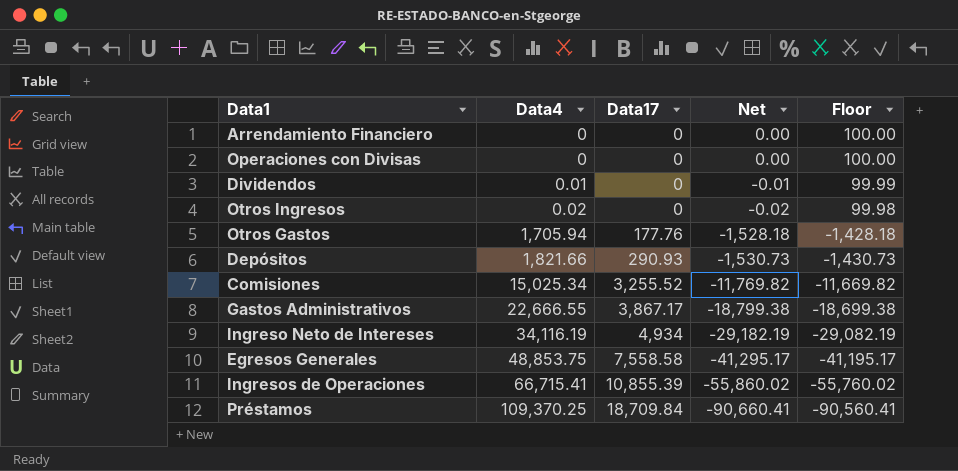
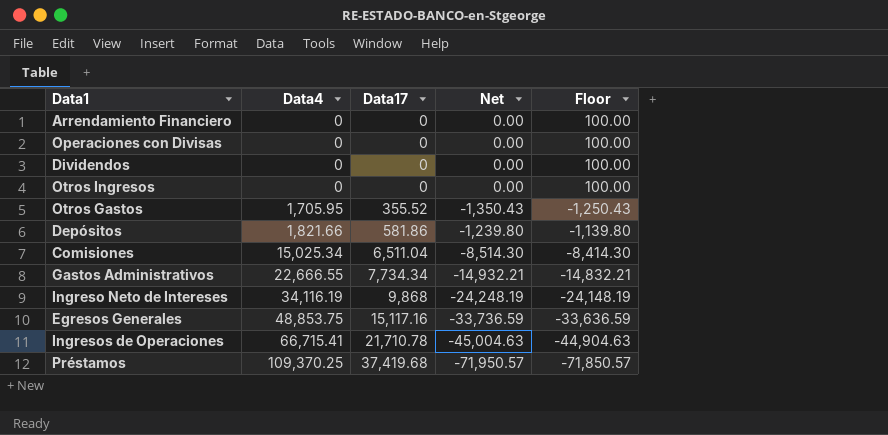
Dividendos | Data4: 0.01 -> 0
Dividendos | Net: -0.01 -> 0.00
Dividendos | Floor: 99.99 -> 100.00
Otros Ingresos | Data4: 0.02 -> 0
Otros Ingresos | Net: -0.02 -> 0.00
Otros Ingresos | Floor: 99.98 -> 100.00
Otros Gastos | Data4: 1,705.94 -> 1,705.95
Otros Gastos | Data17: 177.76 -> 355.52
Otros Gastos | Net: -1,528.18 -> -1,350.43
Otros Gastos | Floor: -1,428.18 -> -1,250.43
Depósitos | Data17: 290.93 -> 581.86
Depósitos | Net: -1,530.73 -> -1,239.80
Depósitos | Floor: -1,430.73 -> -1,139.80
Comisiones | Data17: 3,255.52 -> 6,511.04
Comisiones | Net: -11,769.82 -> -8,514.30
Comisiones | Floor: -11,669.82 -> -8,414.30
Gastos Administrativos | Data17: 3,867.17 -> 7,734.34
Gastos Administrativos | Net: -18,799.38 -> -14,932.21
Gastos Administrativos | Floor: -18,699.38 -> -14,832.21
Ingreso Neto de Intereses | Data17: 4,934 -> 9,868
Ingreso Neto de Intereses | Net: -29,182.19 -> -24,248.19
Ingreso Neto de Intereses | Floor: -29,082.19 -> -24,148.19
Egresos Generales | Data17: 7,558.58 -> 15,117.16
Egresos Generales | Net: -41,295.17 -> -33,736.59
Egresos Generales | Floor: -41,195.17 -> -33,636.59
Ingresos de Operaciones | Data17: 10,855.39 -> 21,710.78
Ingresos de Operaciones | Net: -55,860.02 -> -45,004.63
Ingresos de Operaciones | Floor: -55,760.02 -> -44,904.63
Préstamos | Data17: 18,709.84 -> 37,419.68
Préstamos | Net: -90,660.41 -> -71,950.57
Préstamos | Floor: -90,560.41 -> -71,850.57

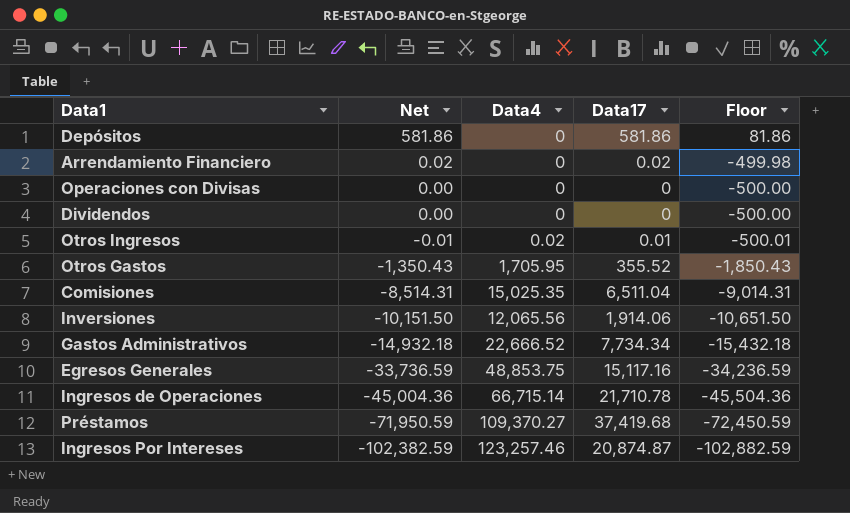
row order: Data4 ascending -> Net descending
column Net | position: 4 -> 2
column Floor | formula: [Net] + 100 -> [Net] - 500
row Ingreso Neto de Intereses: 34,116.19 | 9,868 | -24,248.19 | -24,148.19 -> none
Depósitos | Net: -1,239.80 -> 581.86
Depósitos | Data4: 1,821.66 -> 0
Arrendamiento Financiero | Net: 0.00 -> 0.02
Arrendamiento Financiero | Data17: 0 -> 0.02
Otros Ingresos | Net: 0.00 -> -0.01
Otros Ingresos | Data4: 0 -> 0.02
Otros Ingresos | Data17: 0 -> 0.01
Comisiones | Net: -8,514.30 -> -8,514.31
Comisiones | Data4: 15,025.34 -> 15,025.35
row Inversiones: none -> -10,151.50 | 12,065.56 | 1,914.06 | -10,651.50
Gastos Administrativos | Net: -14,932.21 -> -14,932.18
Gastos Administrativos | Data4: 22,666.55 -> 22,666.52
Ingresos de Operaciones | Net: -45,004.63 -> -45,004.36
Ingresos de Operaciones | Data4: 66,715.41 -> 66,715.14
Préstamos | Net: -71,950.57 -> -71,950.59
Préstamos | Data4: 109,370.25 -> 109,370.27
row Ingresos Por Intereses: none -> -102,382.59 | 123,257.46 | 20,874.87 | -102,882.59

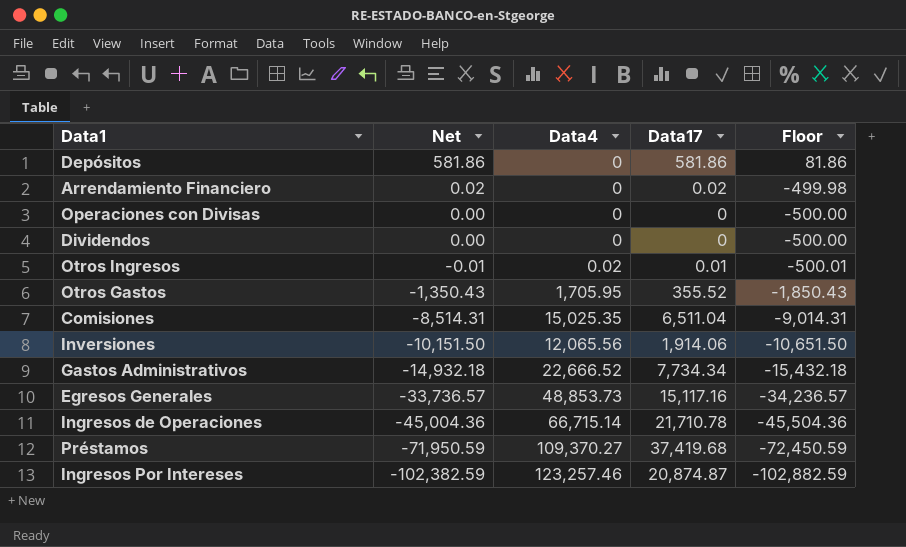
Egresos Generales | Net: -33,736.59 -> -33,736.57
Egresos Generales | Data4: 48,853.75 -> 48,853.73
Egresos Generales | Floor: -34,236.59 -> -34,236.57

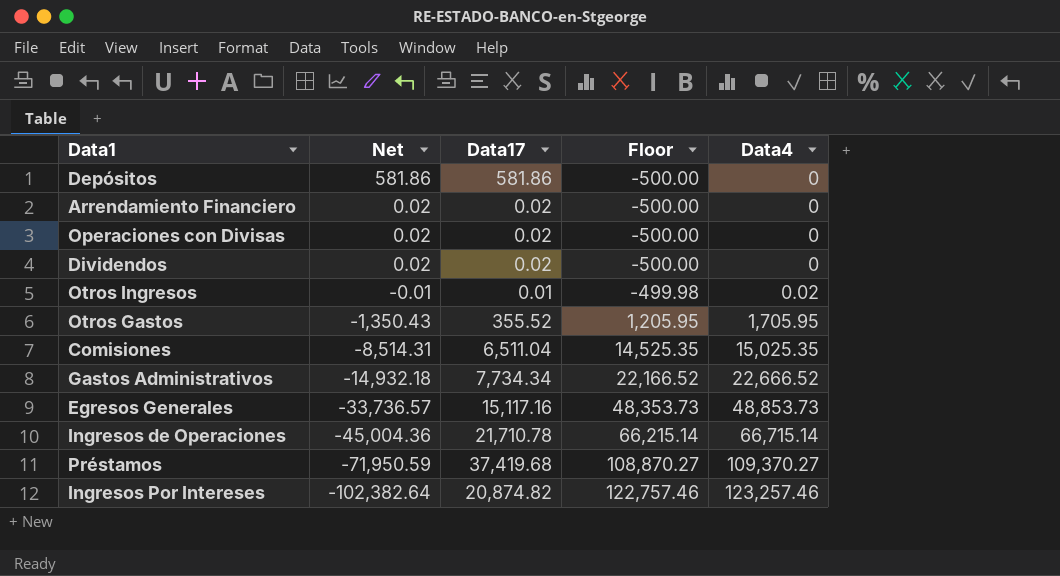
column Floor | formula: [Net] - 500 -> [Data4] - 500
column Data4 | position: 3 -> 5
row Inversiones: -10,151.50 | 12,065.56 | 1,914.06 | -10,651.50 -> none
Operaciones con Divisas | Net: 0.00 -> 0.02
Operaciones con Divisas | Data17: 0 -> 0.02
Dividendos | Net: 0.00 -> 0.02
Dividendos | Data17: 0 -> 0.02
Ingresos Por Intereses | Net: -102,382.59 -> -102,382.64
Ingresos Por Intereses | Data17: 20,874.87 -> 20,874.82

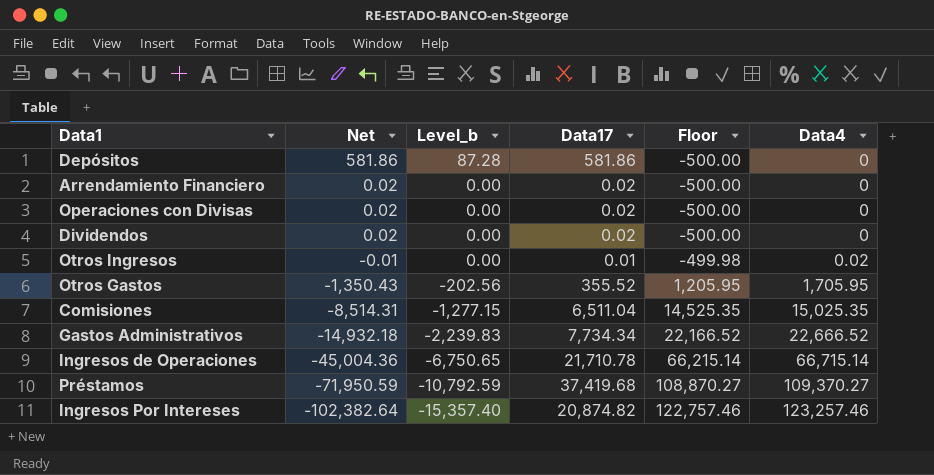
column Level_b | formula: none -> [Net] * 0.15
row Egresos Generales: -33,736.57 | 15,117.16 | 48,353.73 | 48,853.73 -> none

